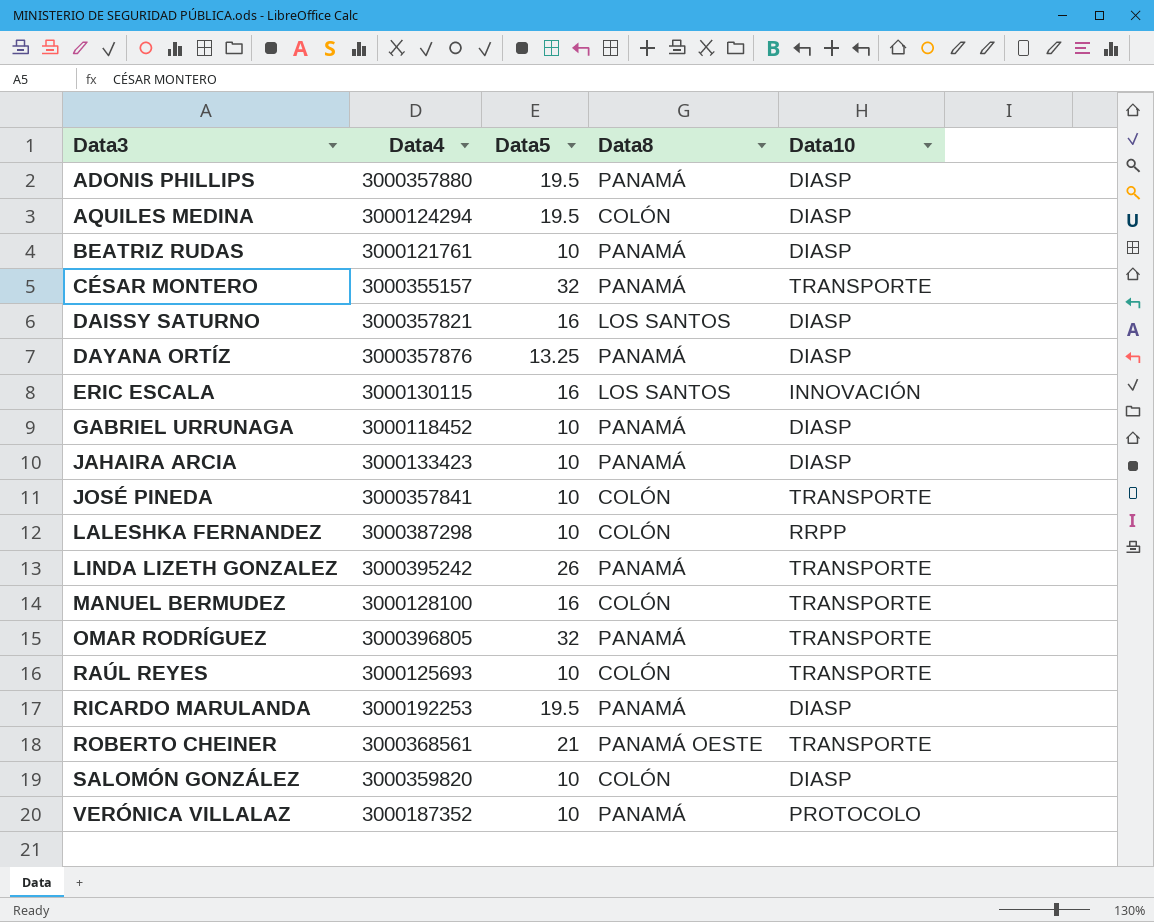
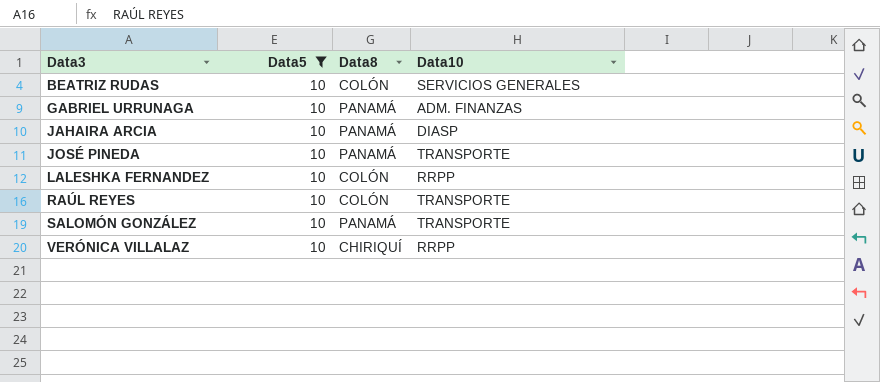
filter: none -> Data5 = 10
column Data4 | position: 2 -> none
BEATRIZ RUDAS | Data8: PANAMÁ -> COLÓN
BEATRIZ RUDAS | Data10: DIASP -> SERVICIOS GENERALES
GABRIEL URRUNAGA | Data10: DIASP -> ADM. FINANZAS
JOSÉ PINEDA | Data8: COLÓN -> PANAMÁ
SALOMÓN GONZÁLEZ | Data8: COLÓN -> PANAMÁ
SALOMÓN GONZÁLEZ | Data10: DIASP -> TRANSPORTE
VERÓNICA VILLALAZ | Data8: PANAMÁ -> CHIRIQUÍ
VERÓNICA VILLALAZ | Data10: PROTOCOLO -> RRPP

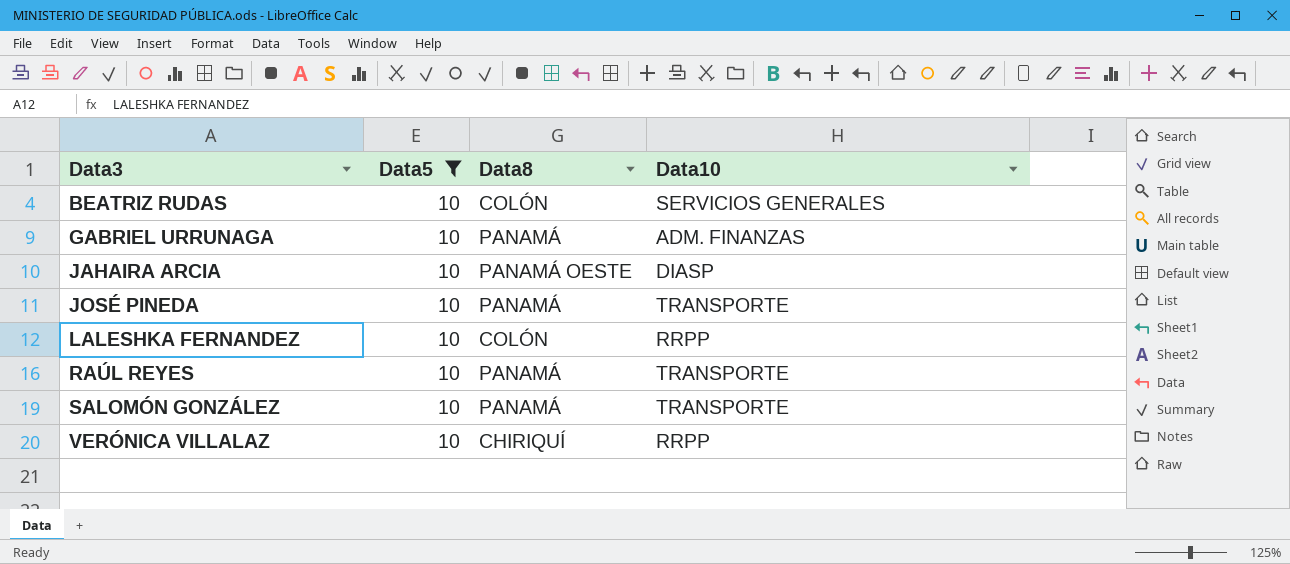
JAHAIRA ARCIA | Data8: PANAMÁ -> PANAMÁ OESTE
RAÚL REYES | Data8: COLÓN -> PANAMÁ

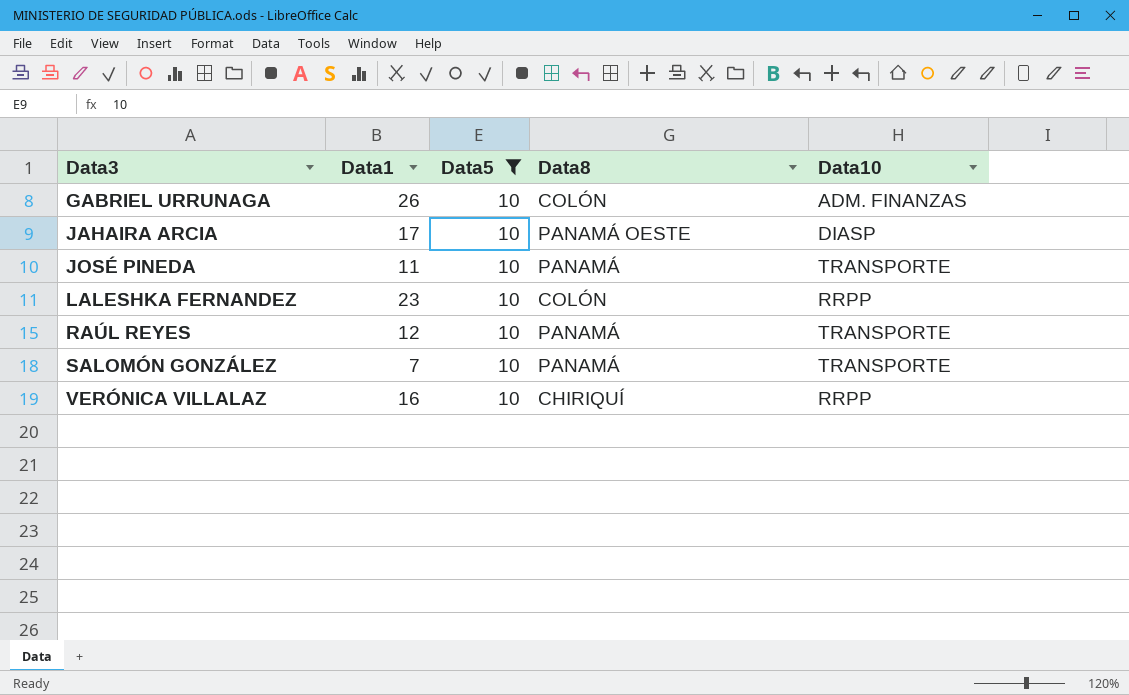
column Data1 | position: none -> 2
row BEATRIZ RUDAS: 10 | COLÓN | SERVICIOS GENERALES -> none
GABRIEL URRUNAGA | Data8: PANAMÁ -> COLÓN

